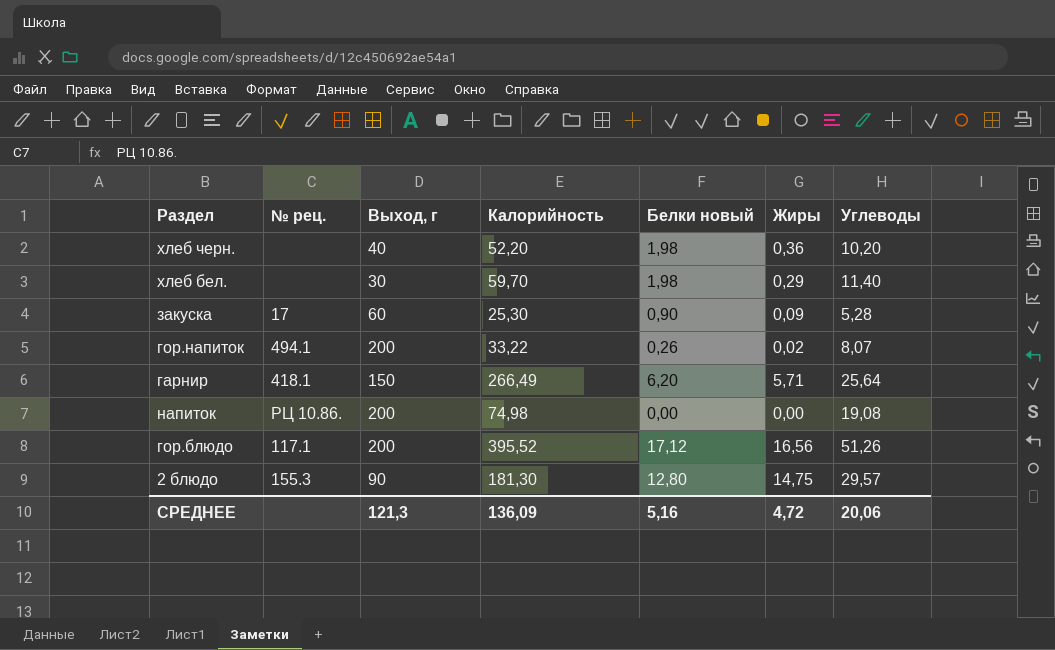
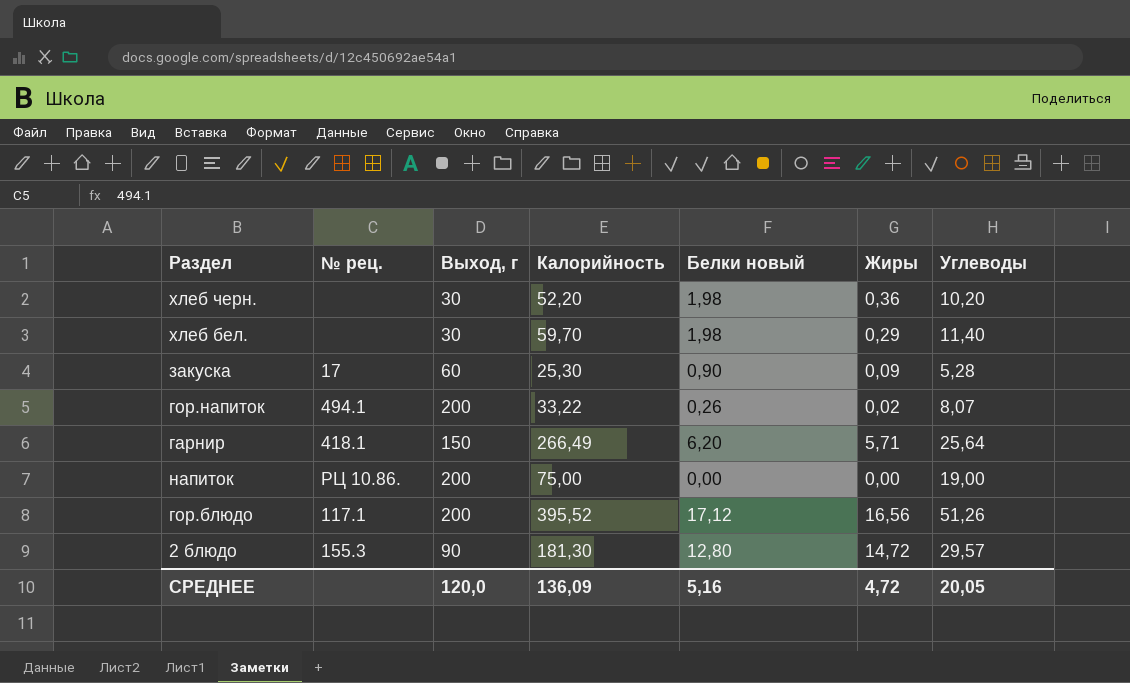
хлеб черн. | Выход, г: 40 -> 30
напиток | Калорийность: 74,98 -> 75,00
напиток | Углеводы: 19,08 -> 19,00
2 блюдо | Жиры: 14,75 -> 14,72
СРЕДНЕЕ | Выход, г: 121,3 -> 120,0
СРЕДНЕЕ | Углеводы: 20,06 -> 20,05

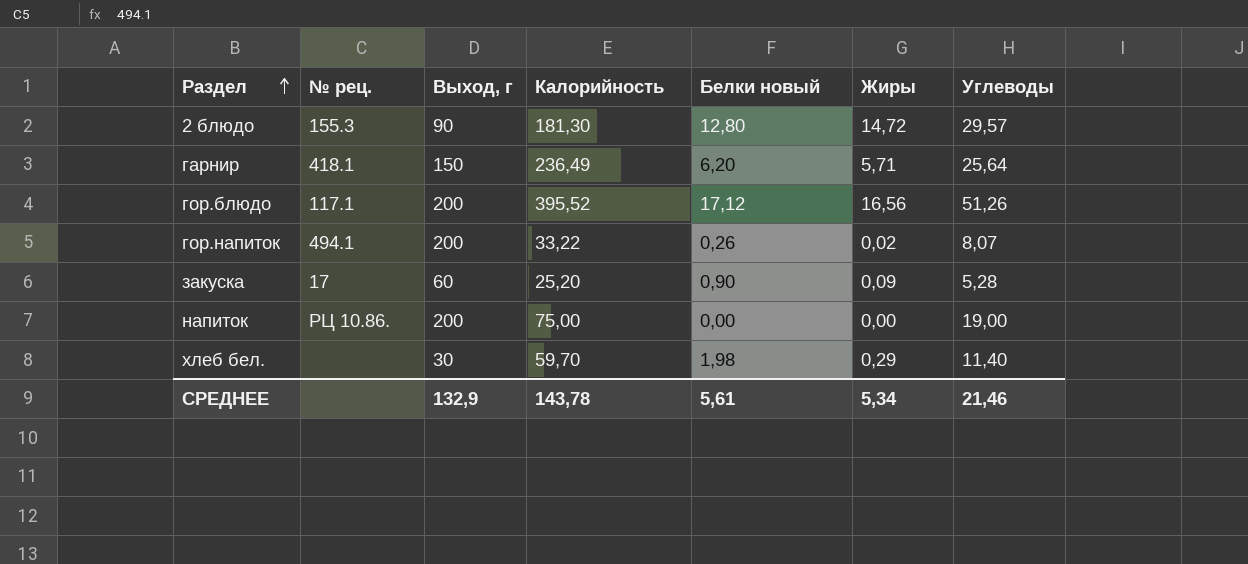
row order: none -> Раздел ascending
row хлеб черн.: none | 30 | 52,20 | 1,98 | 0,36 | 10,20 -> none
гарнир | Калорийность: 266,49 -> 236,49
закуска | Калорийность: 25,30 -> 25,20
СРЕДНЕЕ | Выход, г: 120,0 -> 132,9
СРЕДНЕЕ | Калорийность: 136,09 -> 143,78
СРЕДНЕЕ | Белки новый: 5,16 -> 5,61
СРЕДНЕЕ | Жиры: 4,72 -> 5,34
СРЕДНЕЕ | Углеводы: 20,05 -> 21,46

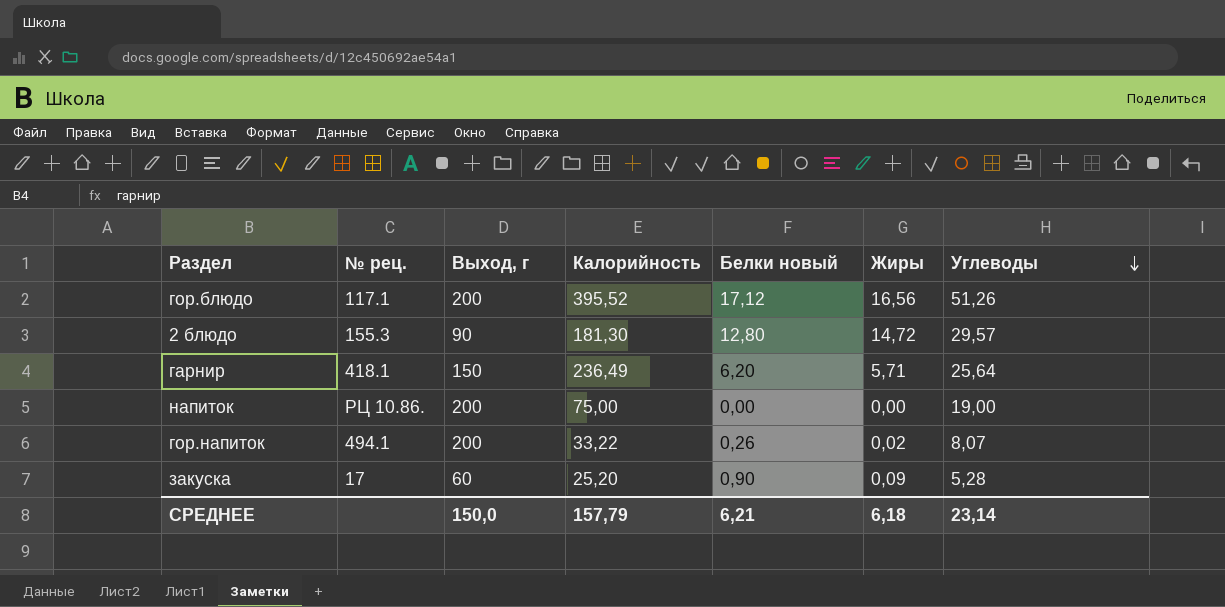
row order: Раздел ascending -> Углеводы descending
row хлеб бел.: none | 30 | 59,70 | 1,98 | 0,29 | 11,40 -> none
СРЕДНЕЕ | Выход, г: 132,9 -> 150,0
СРЕДНЕЕ | Калорийность: 143,78 -> 157,79
СРЕДНЕЕ | Белки новый: 5,61 -> 6,21
СРЕДНЕЕ | Жиры: 5,34 -> 6,18
СРЕДНЕЕ | Углеводы: 21,46 -> 23,14

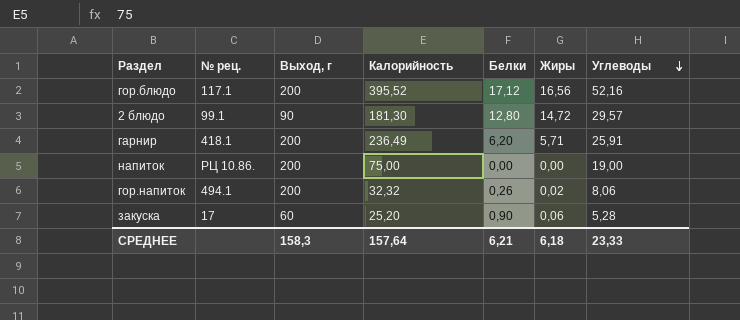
column name: Белки новый -> Белки
гор.блюдо | Углеводы: 51,26 -> 52,16
2 блюдо | № рец.: 155.3 -> 99.1
гарнир | Выход, г: 150 -> 200
гарнир | Углеводы: 25,64 -> 25,91
гор.напиток | Калорийность: 33,22 -> 32,32
гор.напиток | Углеводы: 8,07 -> 8,06
закуска | Жиры: 0,09 -> 0,06
СРЕДНЕЕ | Выход, г: 150,0 -> 158,3
СРЕДНЕЕ | Калорийность: 157,79 -> 157,64
СРЕДНЕЕ | Углеводы: 23,14 -> 23,33

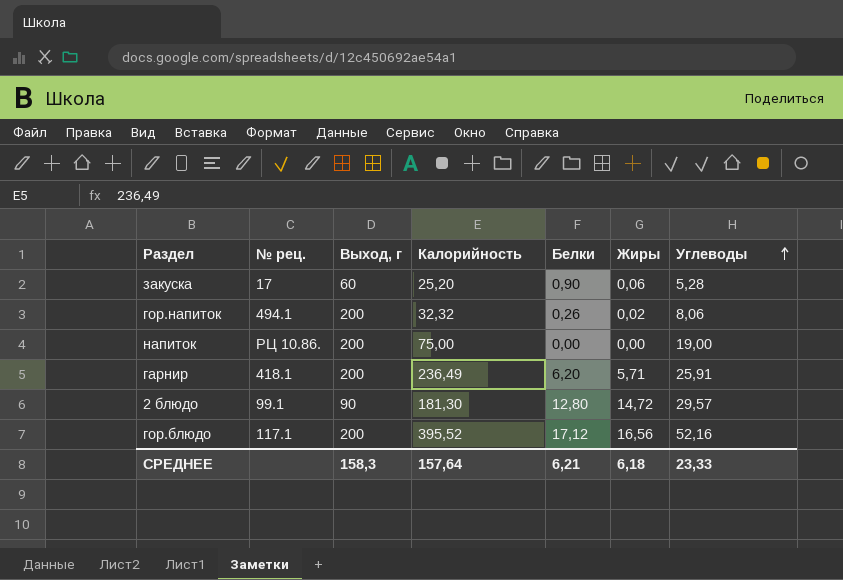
row order: Углеводы descending -> Углеводы ascending

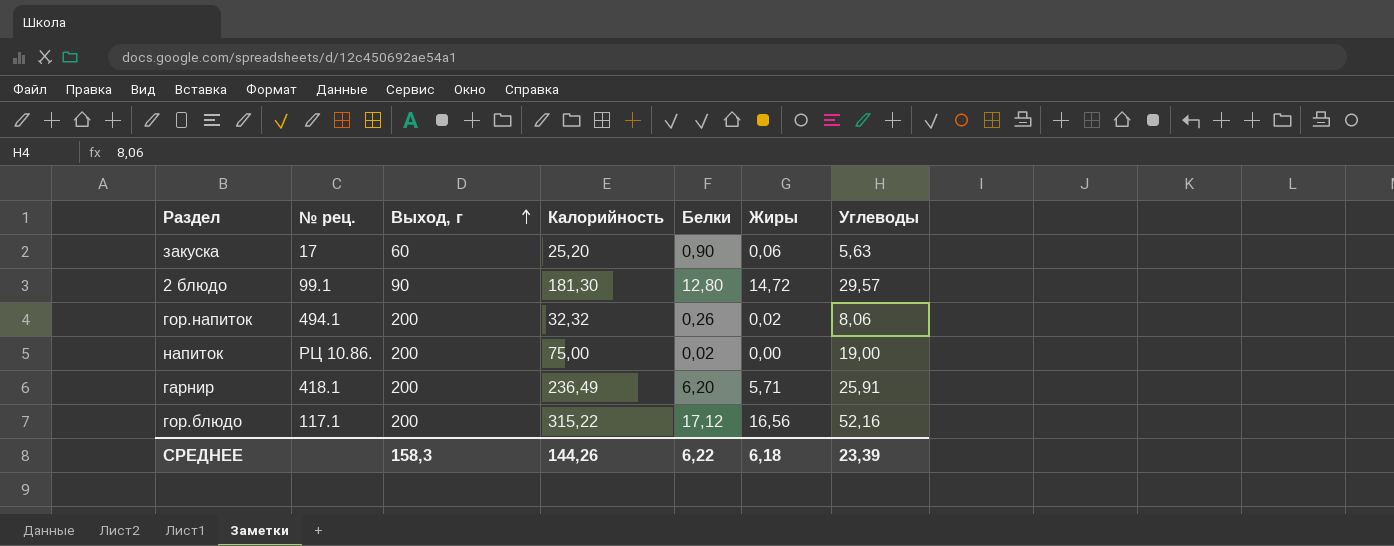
row order: Углеводы ascending -> Выход, г ascending
закуска | Углеводы: 5,28 -> 5,63
напиток | Белки: 0,00 -> 0,02
гор.блюдо | Калорийность: 395,52 -> 315,22
СРЕДНЕЕ | Калорийность: 157,64 -> 144,26
СРЕДНЕЕ | Белки: 6,21 -> 6,22
СРЕДНЕЕ | Углеводы: 23,33 -> 23,39

